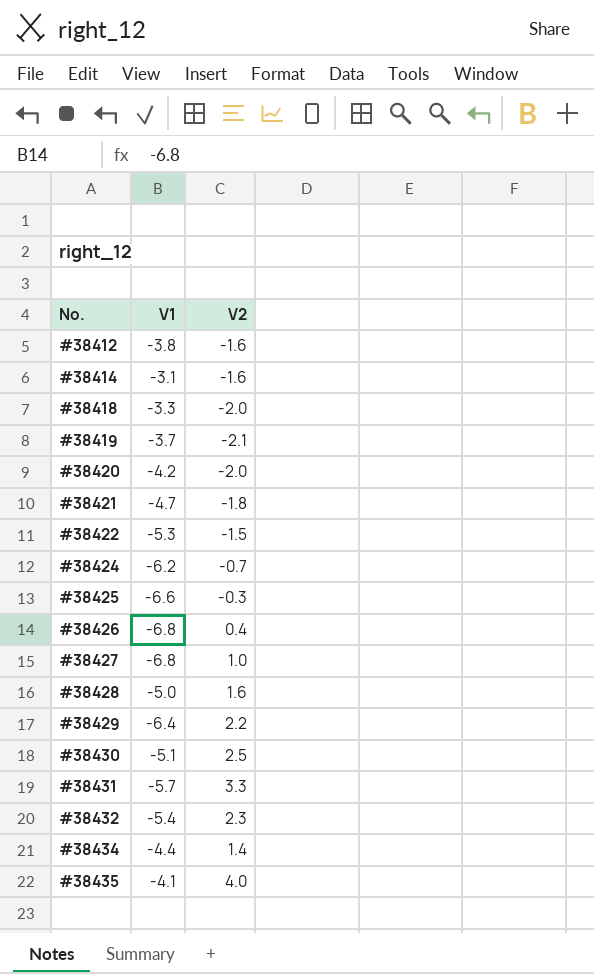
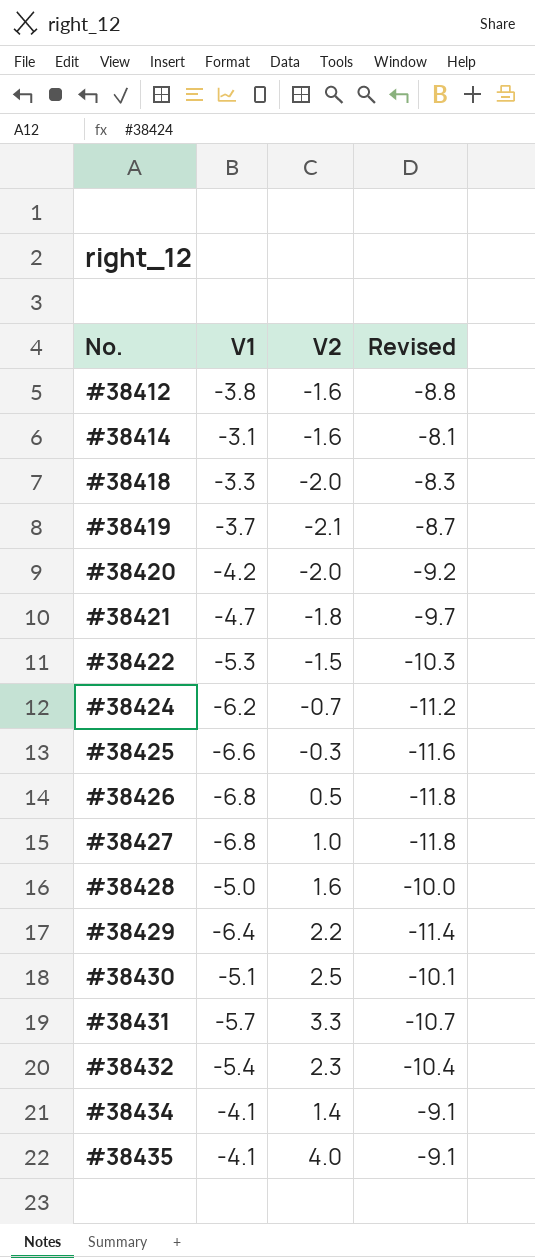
column Revised | formula: none -> [V1] - 5
#38426 | V2: 0.4 -> 0.5
#38434 | V1: -4.4 -> -4.1

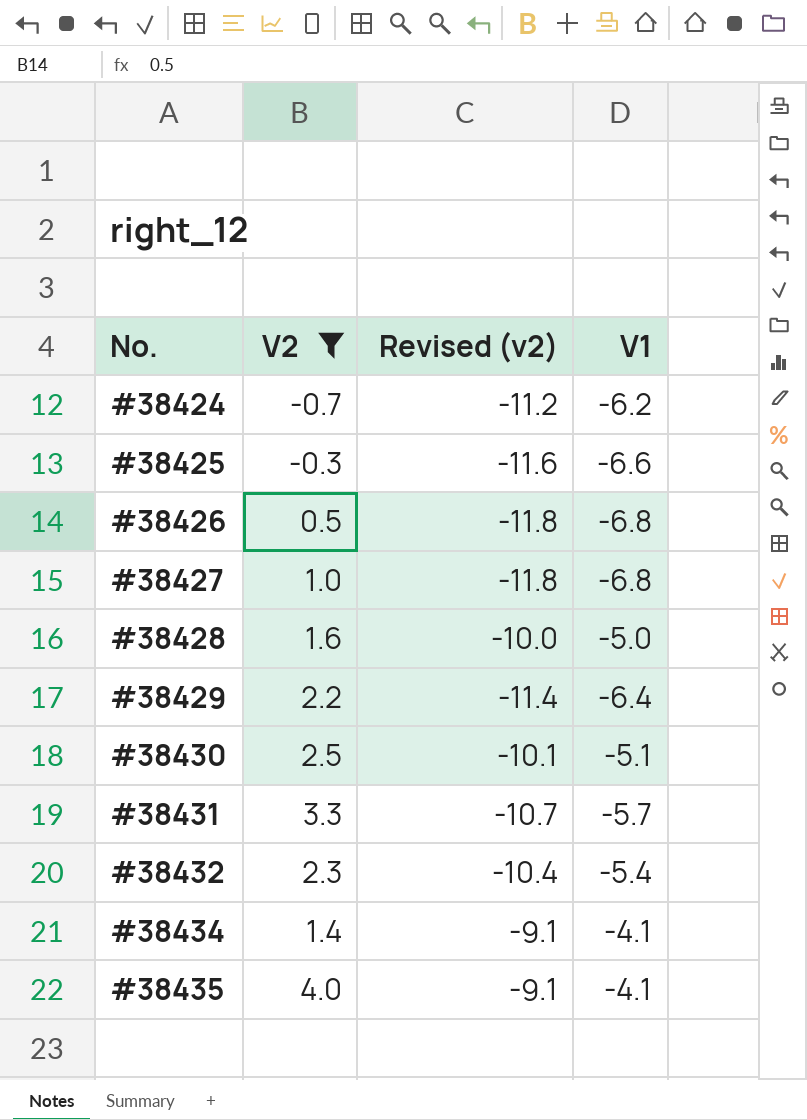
filter: none -> V2 >= -0.7
column name: Revised -> Revised (v2)
column V1 | position: 2 -> 4

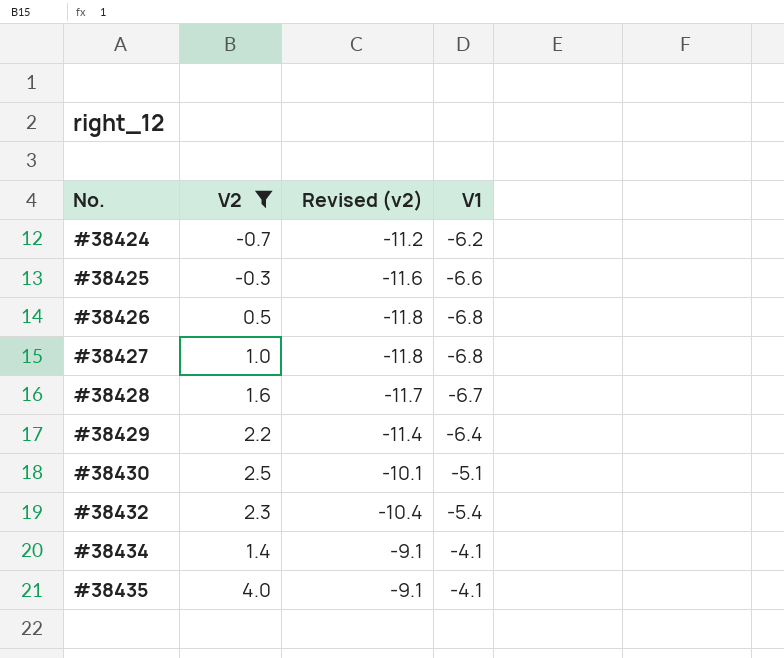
row #38431: 3.3 | -10.7 | -5.7 -> none
#38428 | Revised (v2): -10.0 -> -11.7
#38428 | V1: -5.0 -> -6.7

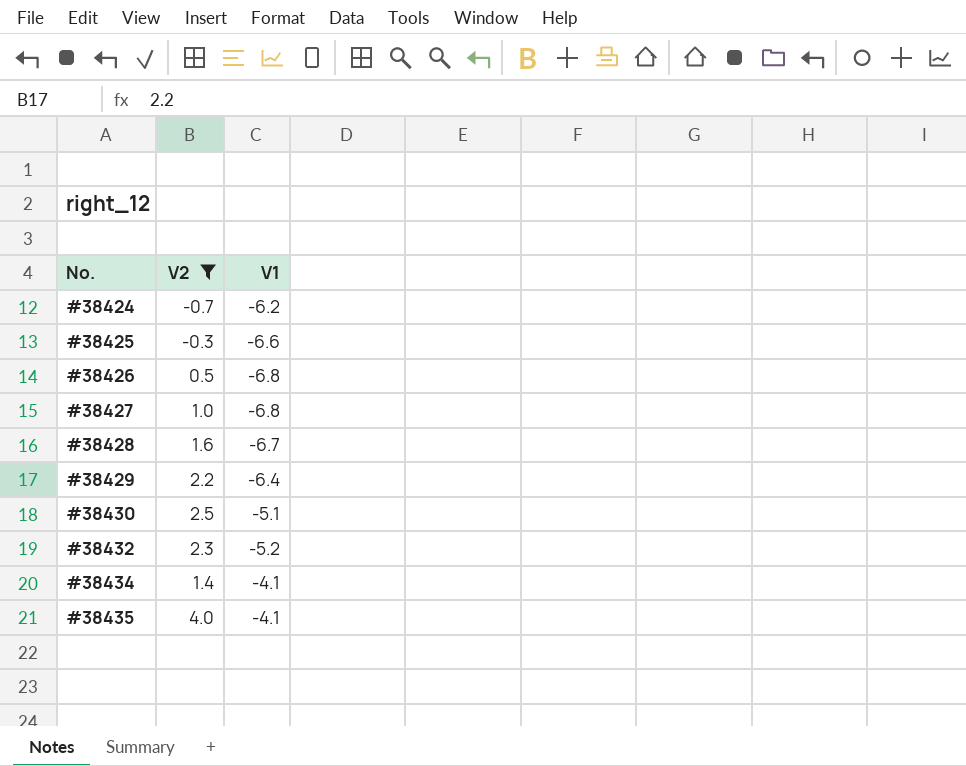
column Revised (v2) | formula: [V1] - 5 -> none
#38432 | V1: -5.4 -> -5.2

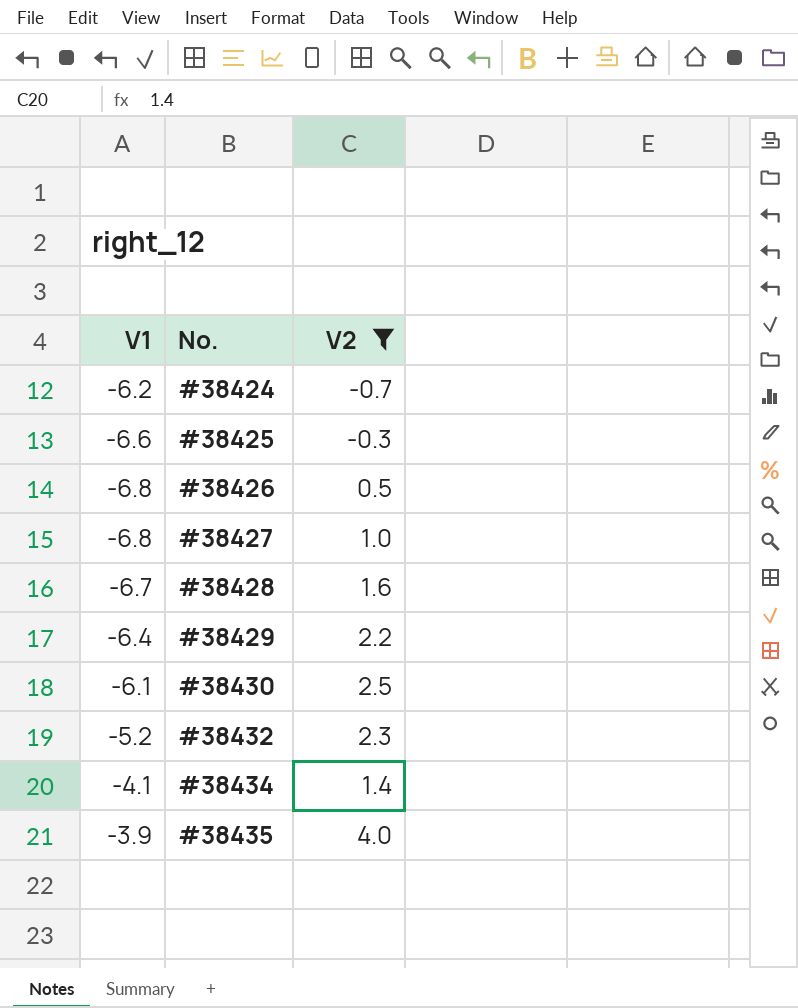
column V1 | position: 3 -> 1
#38430 | V1: -5.1 -> -6.1
#38435 | V1: -4.1 -> -3.9

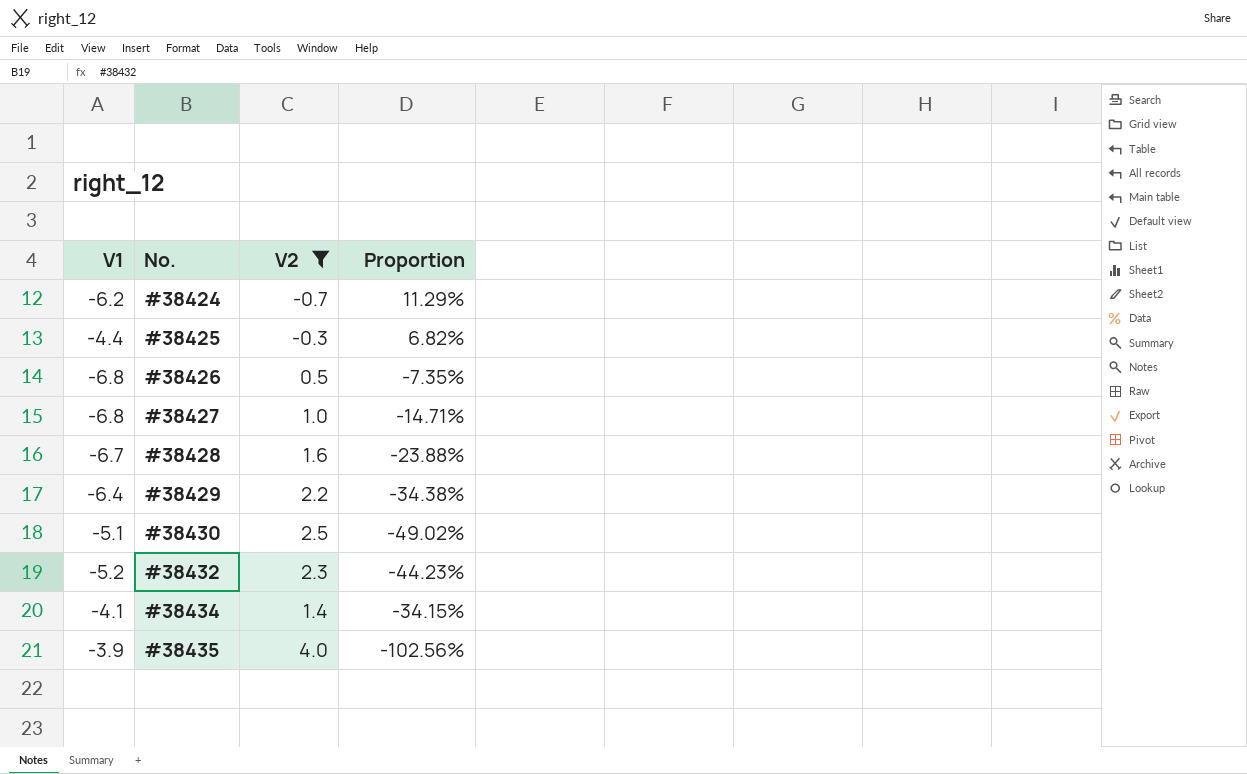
column Proportion | formula: none -> [V2] / [V1]
#38425 | V1: -6.6 -> -4.4
#38430 | V1: -6.1 -> -5.1

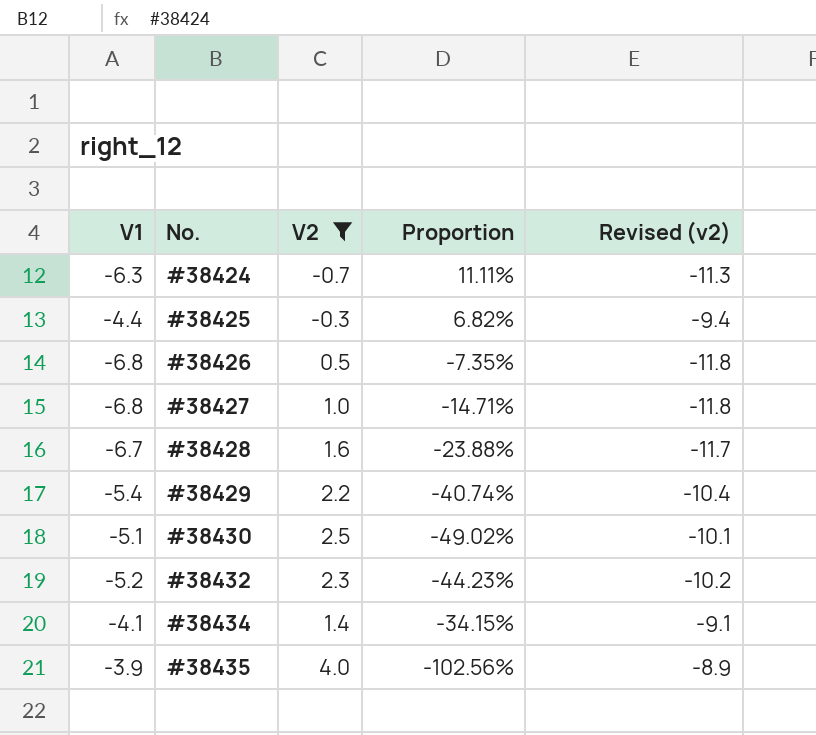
column Revised (v2) | formula: none -> [V1] - 5
#38424 | V1: -6.2 -> -6.3
#38424 | Proportion: 11.29% -> 11.11%
#38429 | V1: -6.4 -> -5.4
#38429 | Proportion: -34.38% -> -40.74%

